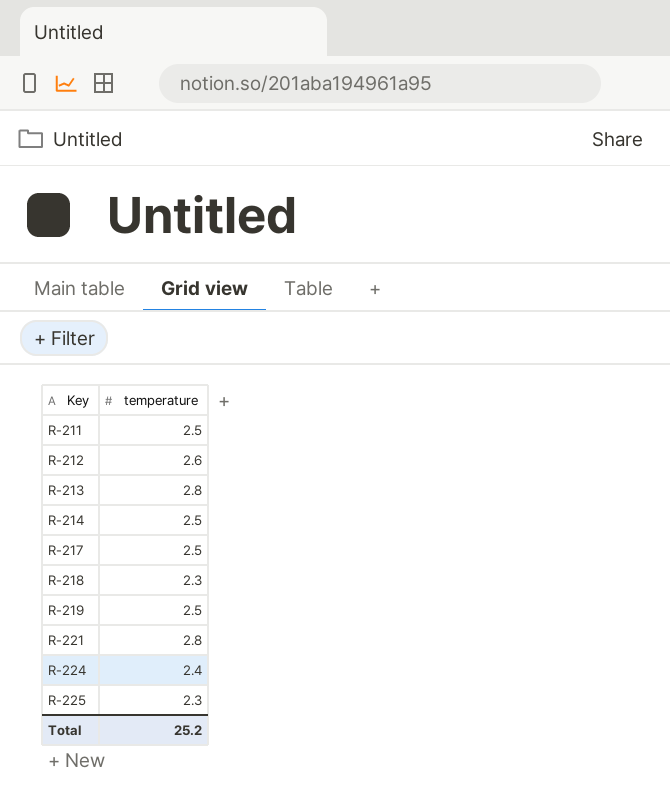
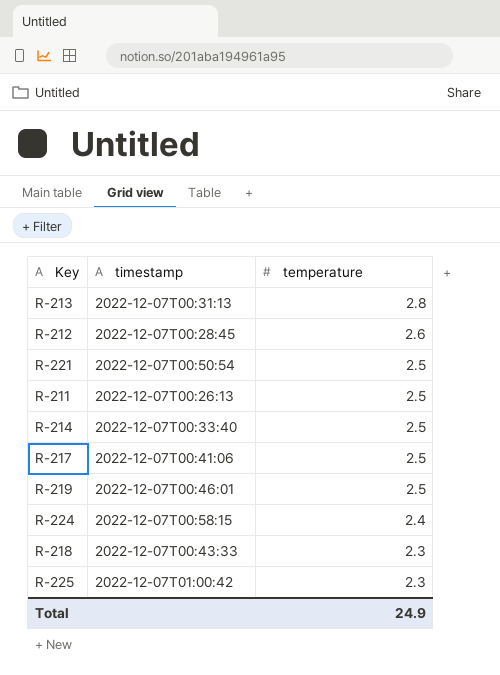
row order: Key ascending -> temperature descending
column timestamp | position: none -> 2
R-221 | temperature: 2.8 -> 2.5
Total | temperature: 25.2 -> 24.9

